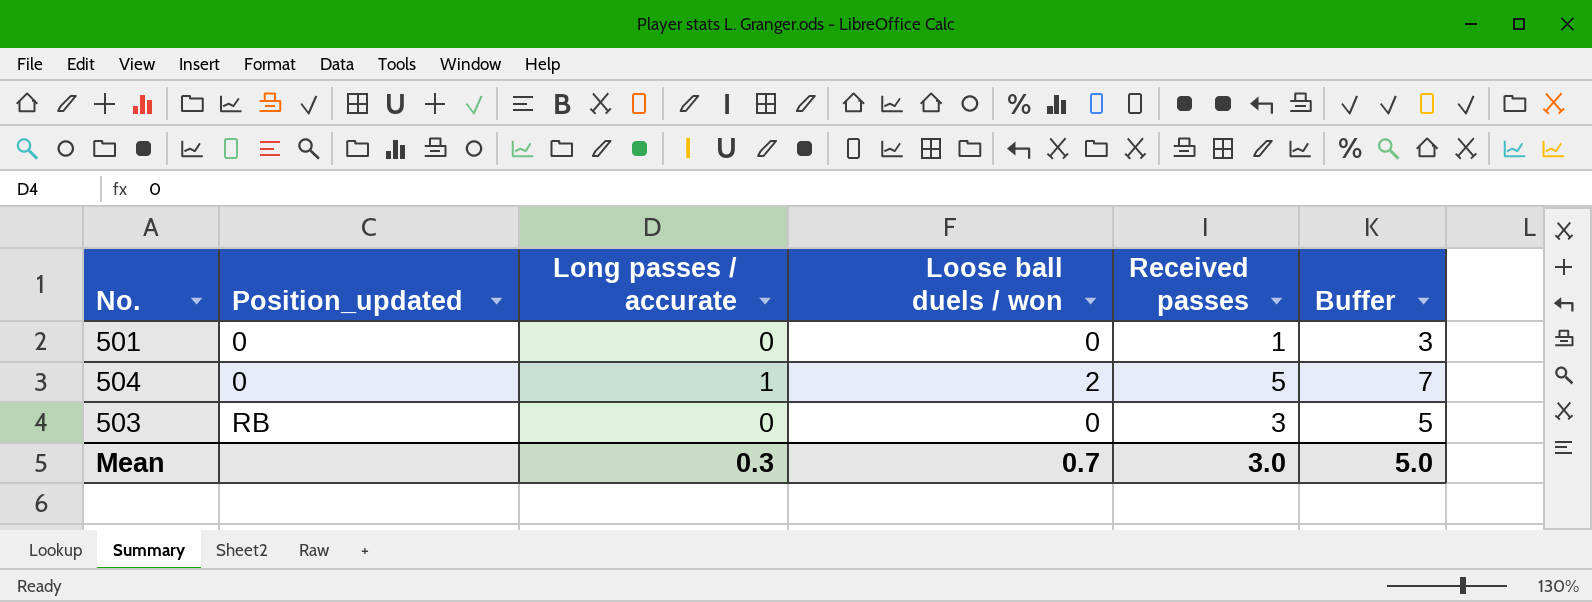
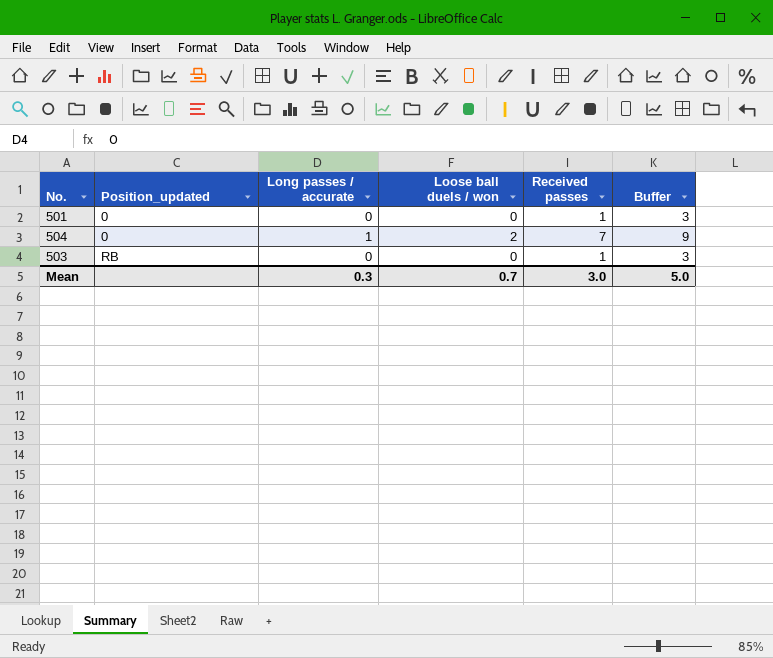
504 | Received passes: 5 -> 7
504 | Buffer: 7 -> 9
503 | Received passes: 3 -> 1
503 | Buffer: 5 -> 3

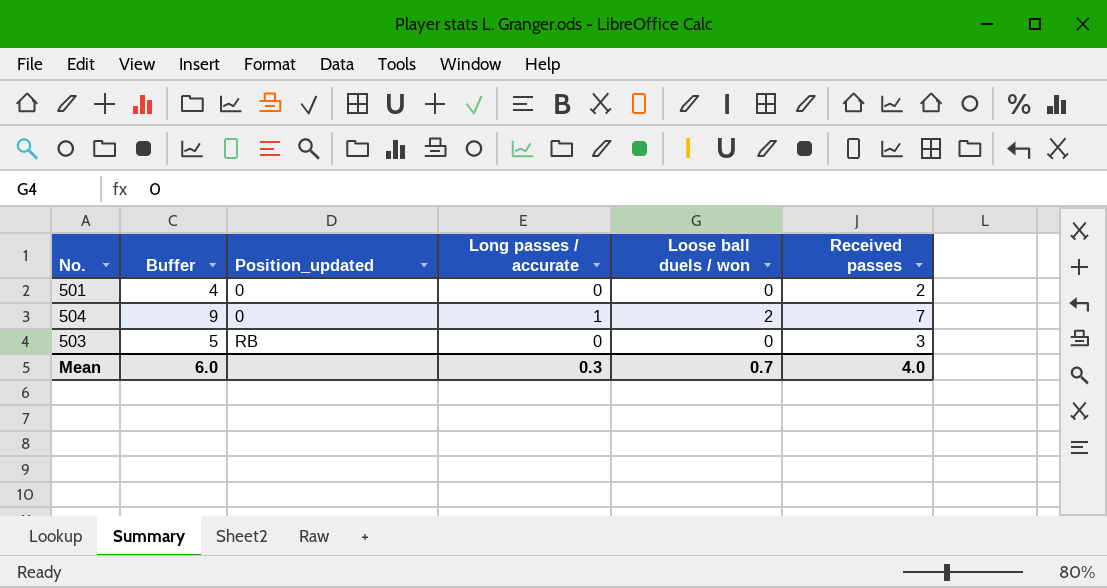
column Buffer | position: 6 -> 2
501 | Buffer: 3 -> 4
501 | Received passes: 1 -> 2
503 | Buffer: 3 -> 5
503 | Received passes: 1 -> 3
Mean | Buffer: 5.0 -> 6.0
Mean | Received passes: 3.0 -> 4.0

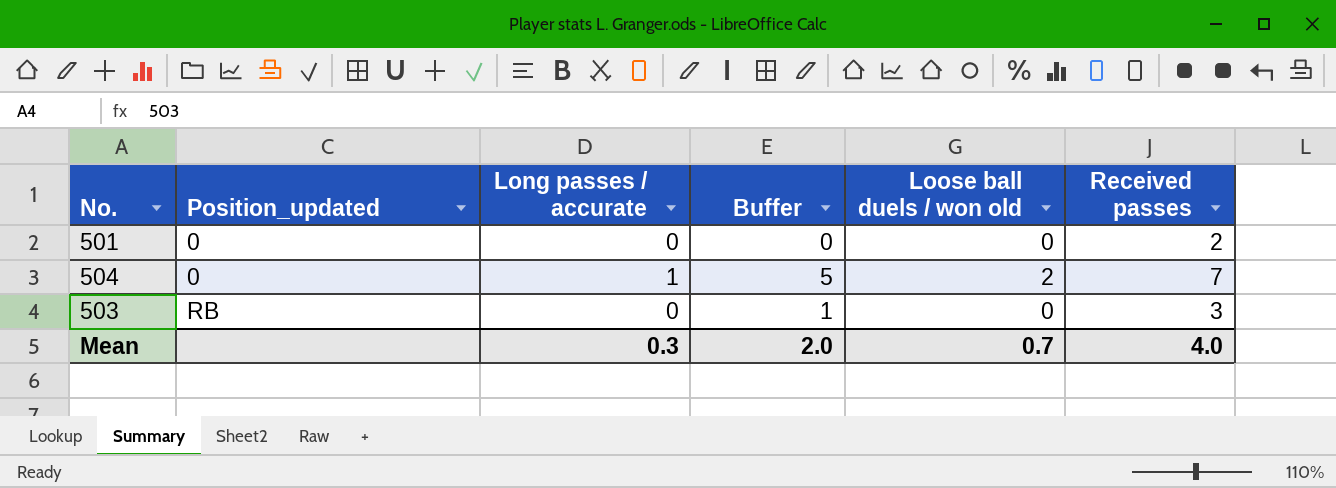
column Buffer | formula: [Received passes] + 2 -> [Received passes] - 2
column Buffer | position: 2 -> 4
column name: Loose ball duels / won -> Loose ball duels / won old
Mean | Buffer: 6.0 -> 2.0

